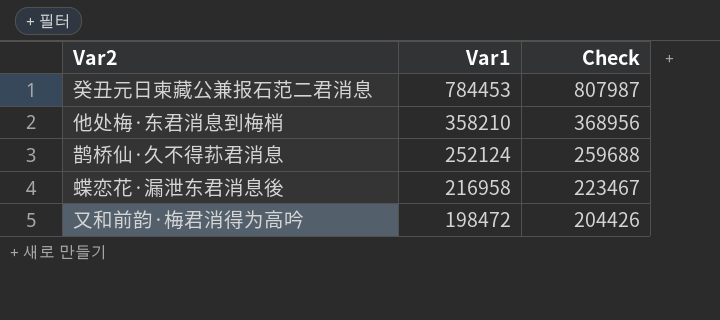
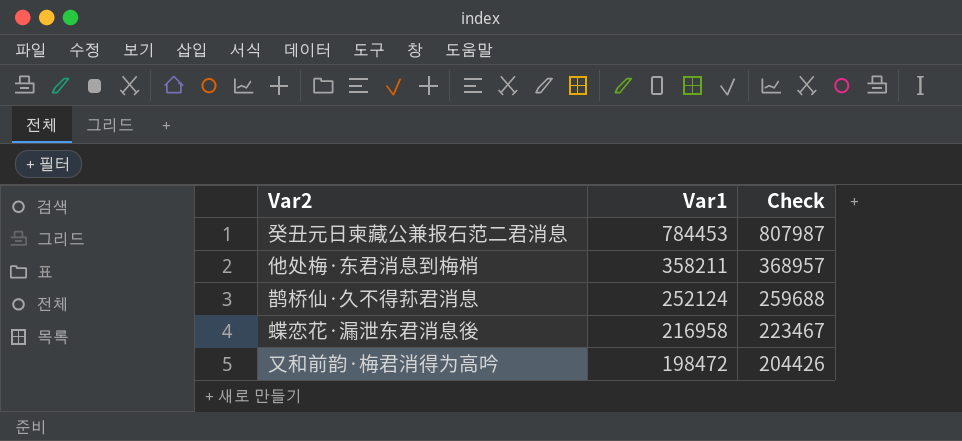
他处梅·东君消息到梅梢 | Var1: 358210 -> 358211
他处梅·东君消息到梅梢 | Check: 368956 -> 368957

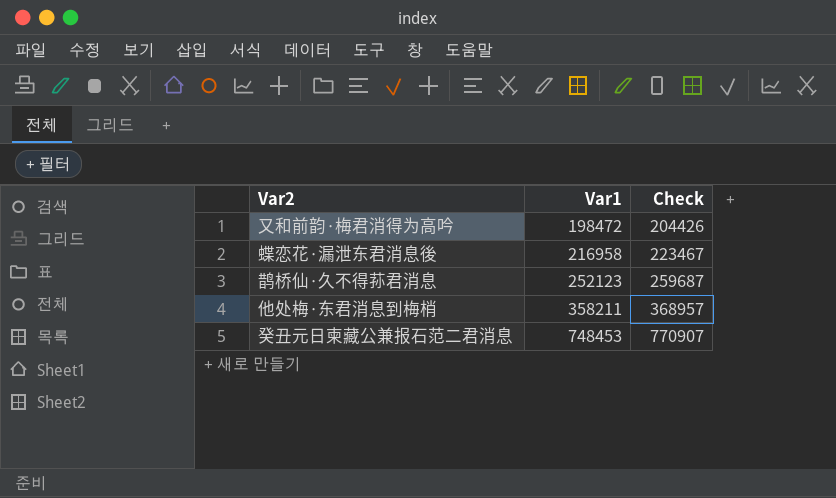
row order: Var1 descending -> Var1 ascending
鹊桥仙·久不得荪君消息 | Var1: 252124 -> 252123
鹊桥仙·久不得荪君消息 | Check: 259688 -> 259687
癸丑元日柬藏公兼报石范二君消息 | Var1: 784453 -> 748453
癸丑元日柬藏公兼报石范二君消息 | Check: 807987 -> 770907

